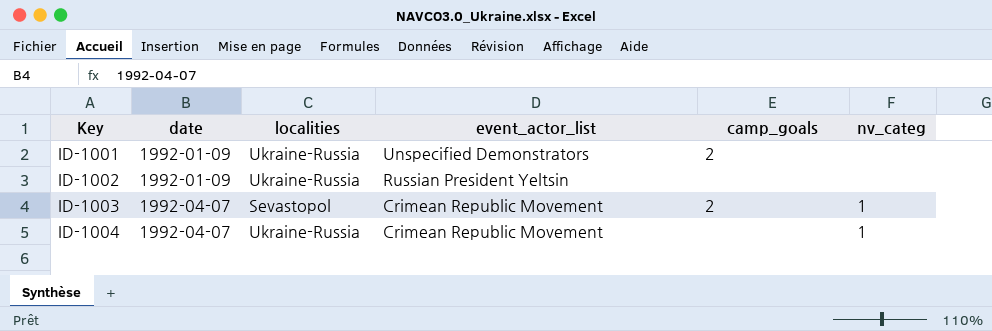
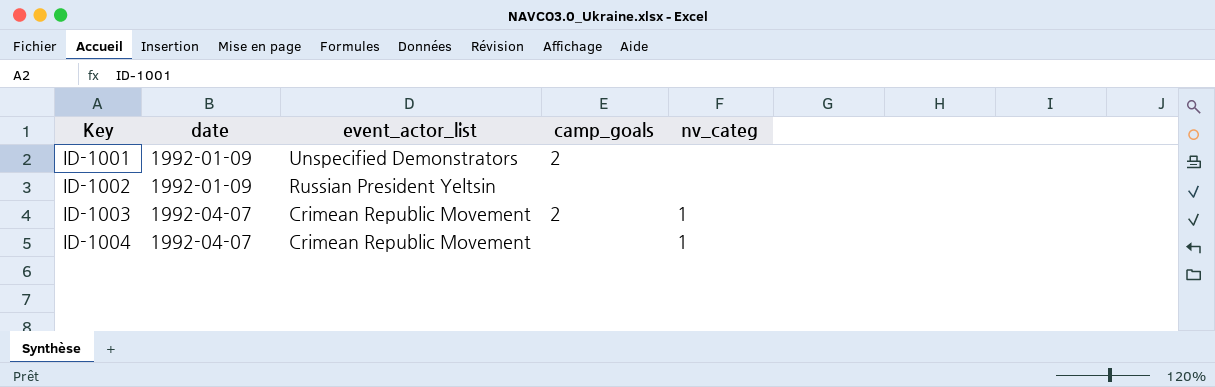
column localities | position: 3 -> none

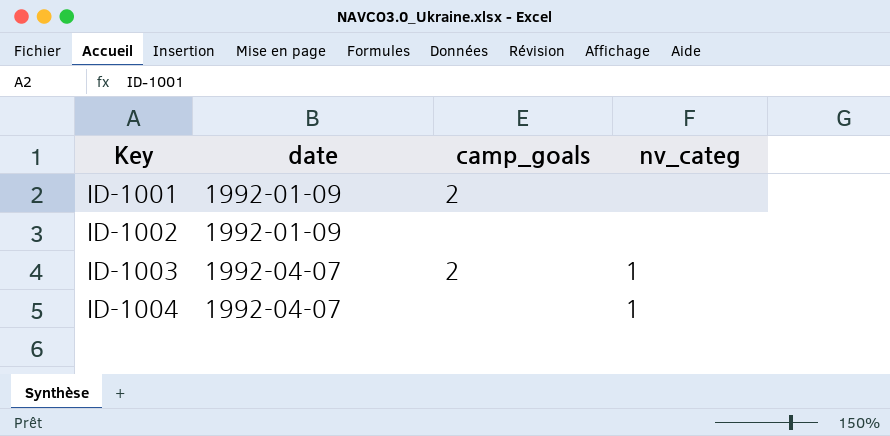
column event_actor_list | position: 3 -> none

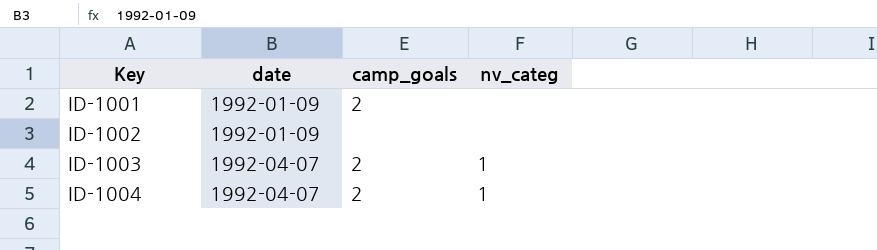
ID-1004 | camp_goals: none -> 2

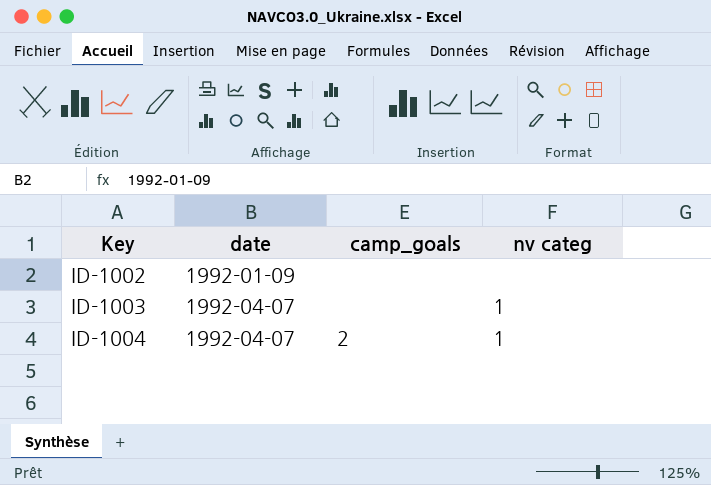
column name: nv_categ -> nv categ
row ID-1001: 1992-01-09 | 2 | none -> none
ID-1003 | camp_goals: 2 -> none

